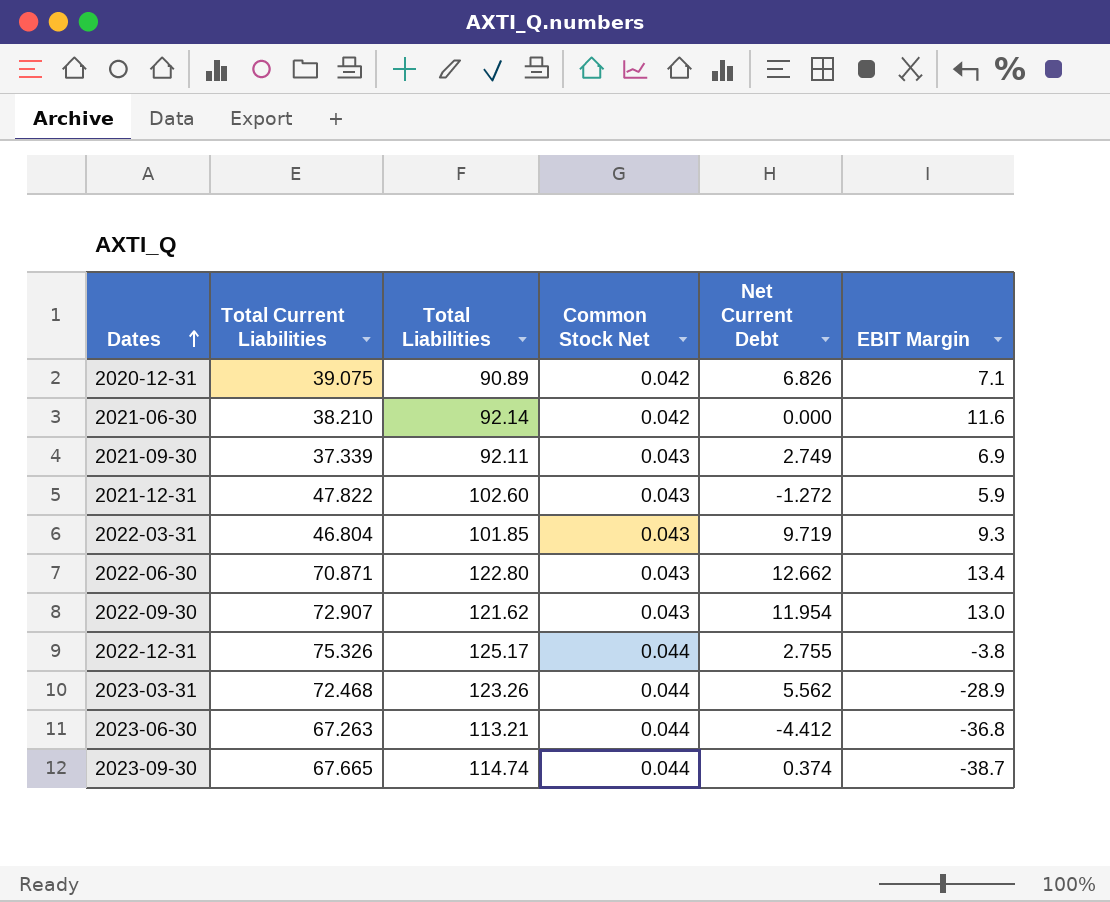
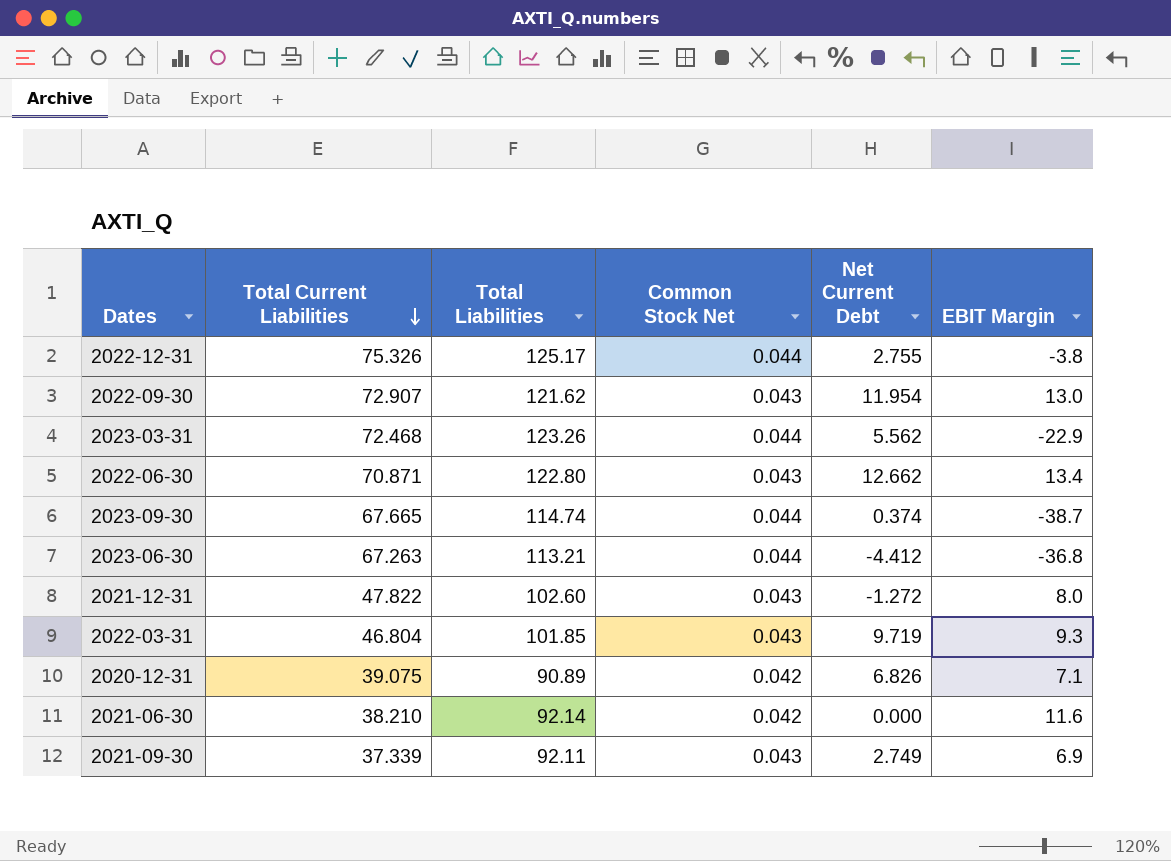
row order: Dates ascending -> Total Current Liabilities descending
2023-03-31 | EBIT Margin: -28.9 -> -22.9
2021-12-31 | EBIT Margin: 5.9 -> 8.0

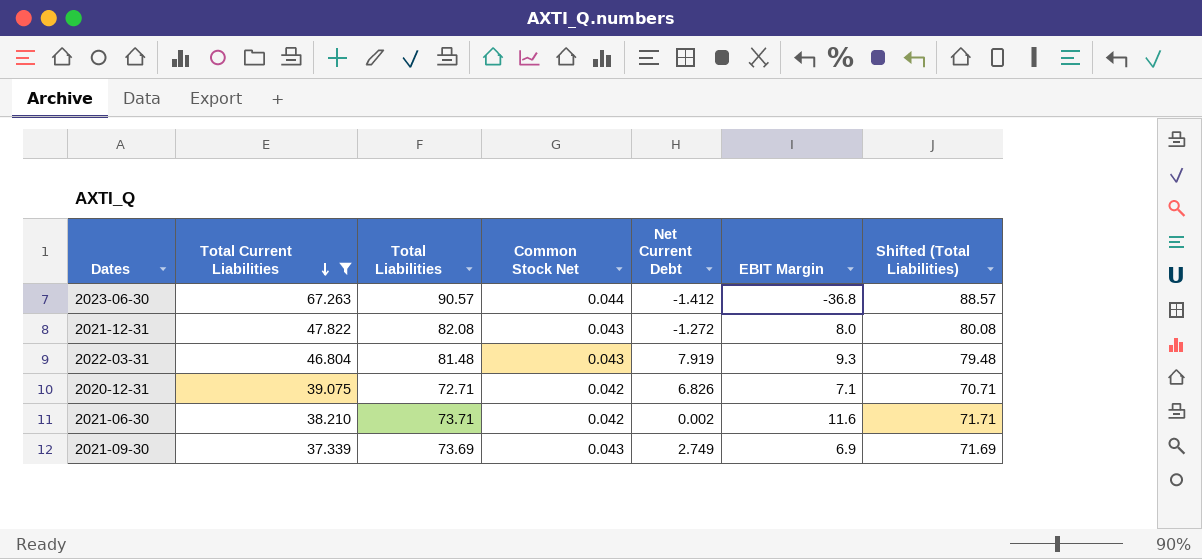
filter: none -> Total Current Liabilities <= 67.263
column Shifted (Total Liabilities) | formula: none -> [Total Liabilities] - 2
2023-06-30 | Total Liabilities: 113.21 -> 90.57
2023-06-30 | Net Current Debt: -4.412 -> -1.412
2021-12-31 | Total Liabilities: 102.60 -> 82.08
2022-03-31 | Total Liabilities: 101.85 -> 81.48
2022-03-31 | Net Current Debt: 9.719 -> 7.919
2020-12-31 | Total Liabilities: 90.89 -> 72.71
2021-06-30 | Total Liabilities: 92.14 -> 73.71
2021-06-30 | Net Current Debt: 0.000 -> 0.002
2021-09-30 | Total Liabilities: 92.11 -> 73.69

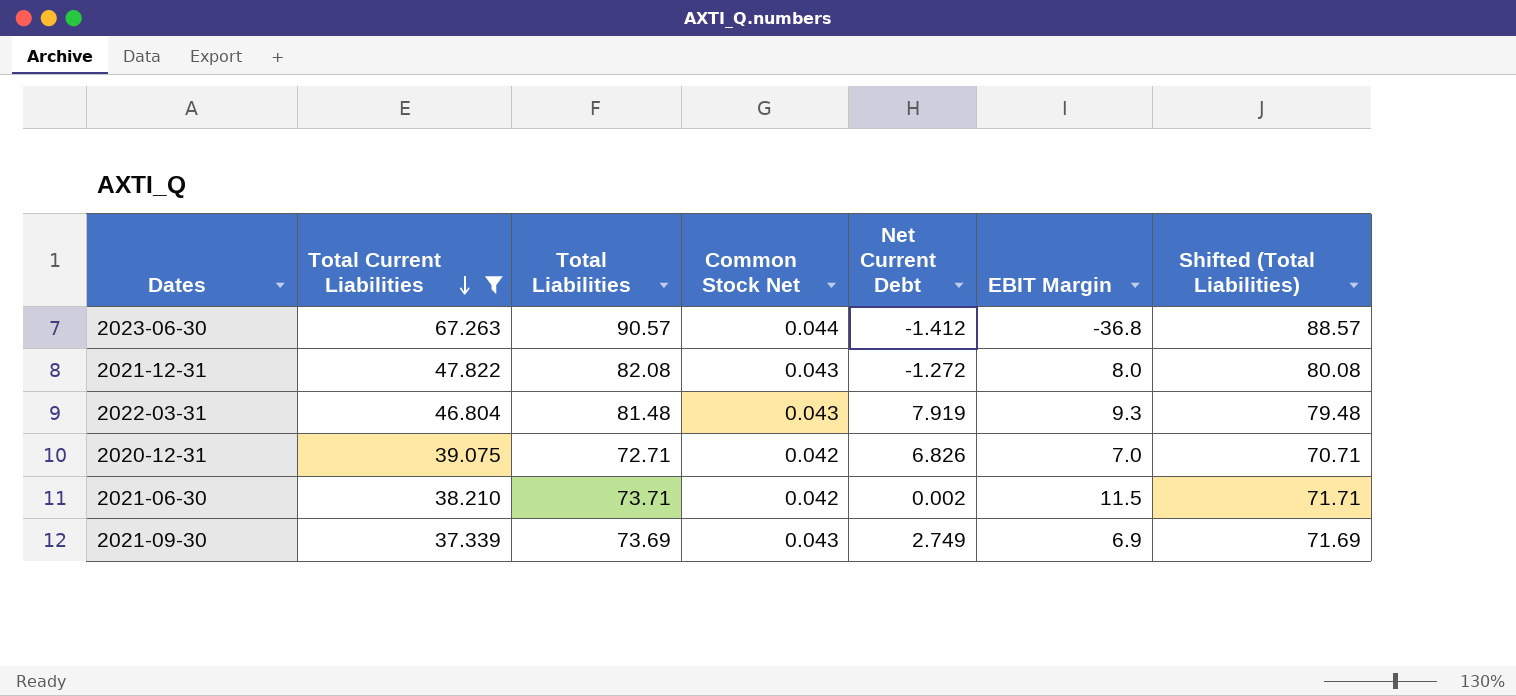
2020-12-31 | EBIT Margin: 7.1 -> 7.0
2021-06-30 | EBIT Margin: 11.6 -> 11.5

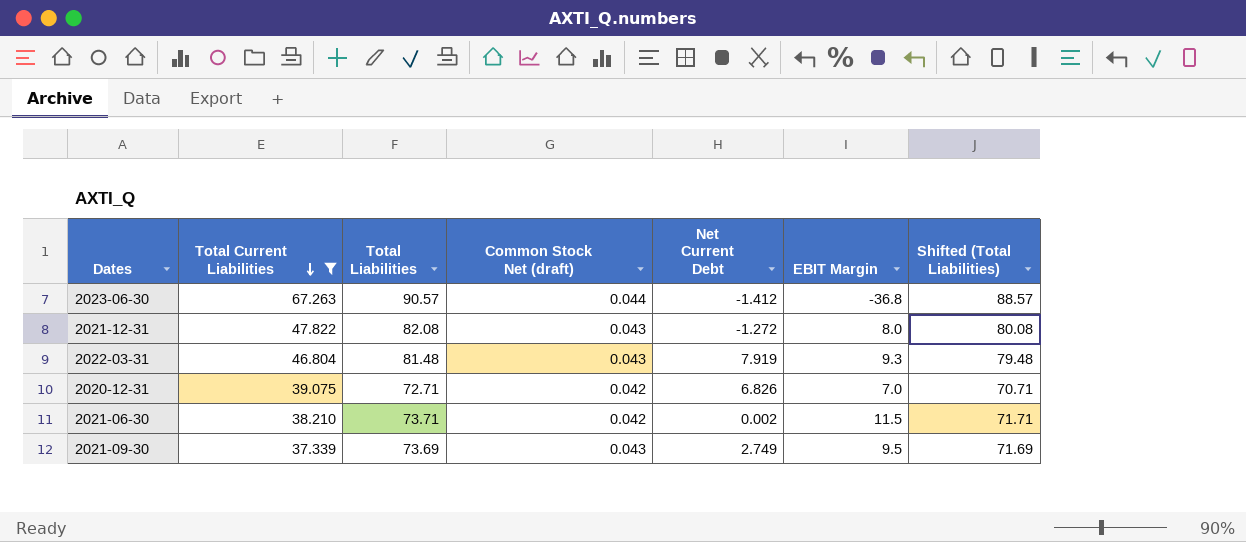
column name: Common Stock Net -> Common Stock Net (draft)
2021-09-30 | EBIT Margin: 6.9 -> 9.5

